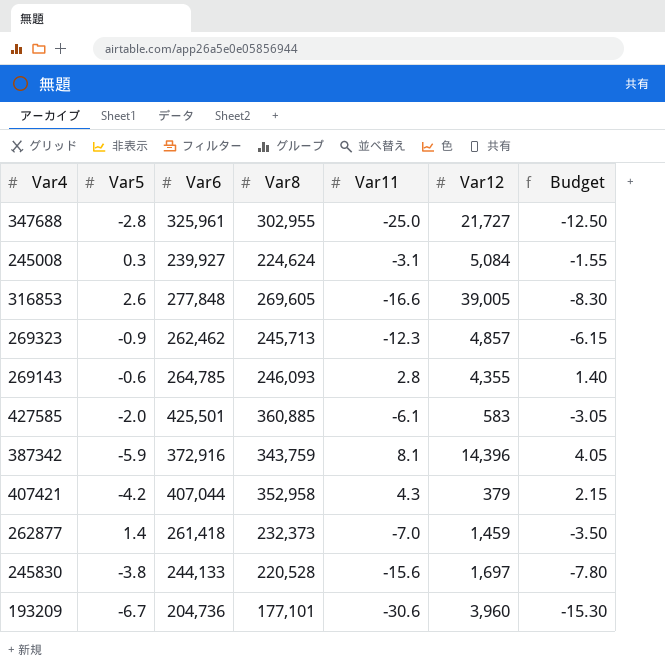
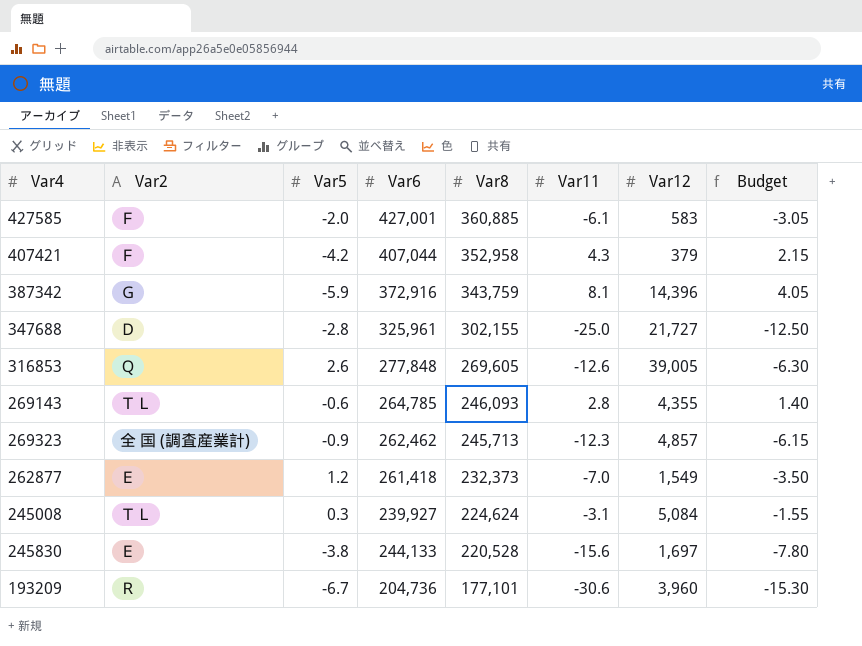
row order: none -> Var8 descending
column Var2 | position: none -> 2
427585 | Var6: 425,501 -> 427,001
347688 | Var8: 302,955 -> 302,155
316853 | Var11: -16.6 -> -12.6
316853 | Budget: -8.30 -> -6.30
262877 | Var5: 1.4 -> 1.2
262877 | Var12: 1,459 -> 1,549

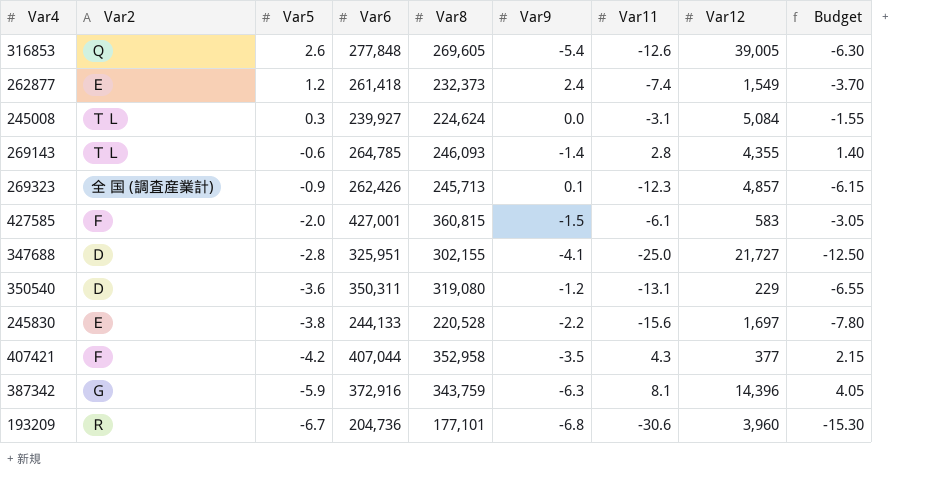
row order: Var8 descending -> Var5 descending
column Var9 | position: none -> 6
262877 | Var11: -7.0 -> -7.4
262877 | Budget: -3.50 -> -3.70
269323 | Var6: 262,462 -> 262,426
427585 | Var8: 360,885 -> 360,815
347688 | Var6: 325,961 -> 325,951
row 350540: none -> Ｄ | -3.6 | 350,311 | 319,080 | -1.2 | -13.1 | 229 | -6.55
407421 | Var12: 379 -> 377

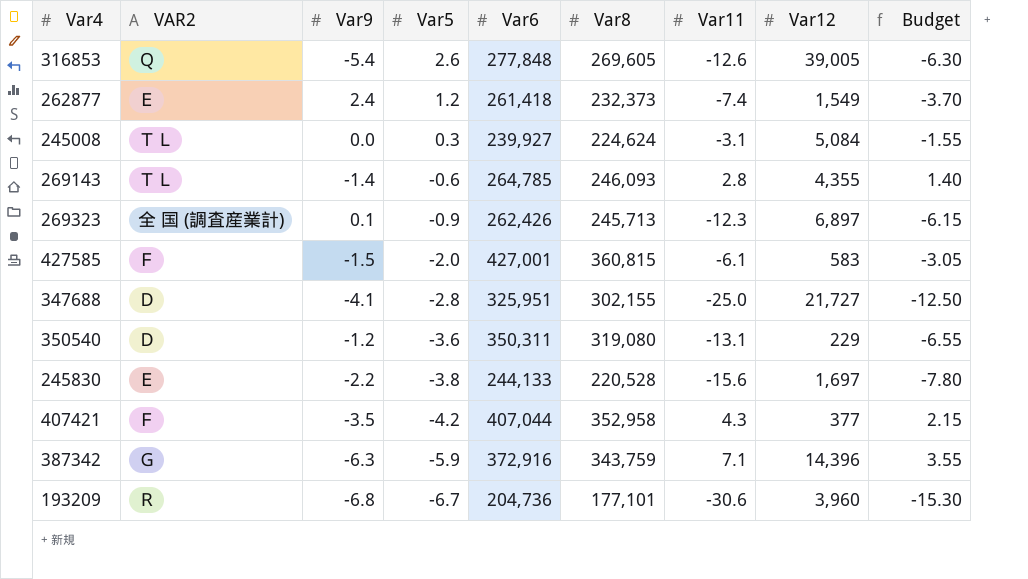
column name: Var2 -> VAR2
column Var9 | position: 6 -> 3
269323 | Var12: 4,857 -> 6,897
387342 | Var11: 8.1 -> 7.1
387342 | Budget: 4.05 -> 3.55

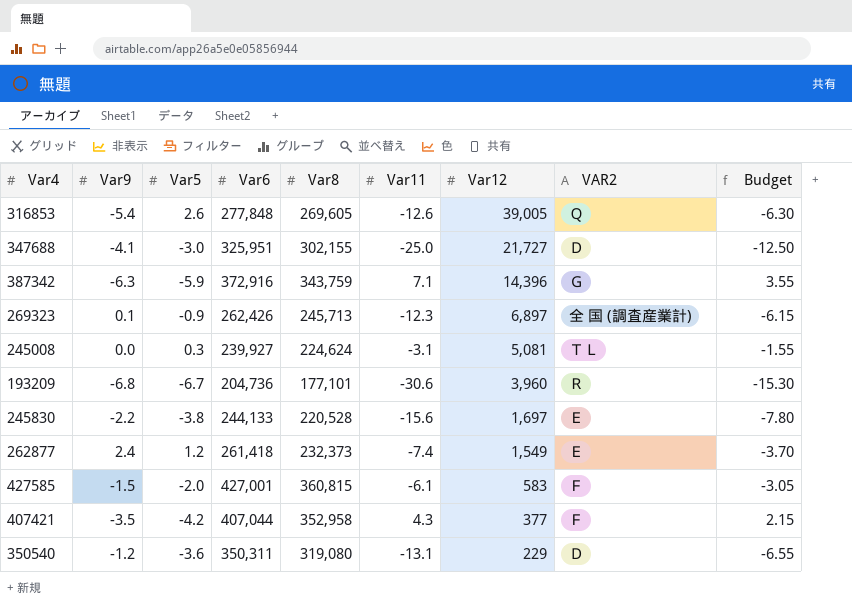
row order: Var5 descending -> Var12 descending
column VAR2 | position: 2 -> 8
row 269143: ＴＬ | -1.4 | -0.6 | 264,785 | 246,093 | 2.8 | 4,355 | 1.40 -> none
347688 | Var5: -2.8 -> -3.0
245008 | Var12: 5,084 -> 5,081

